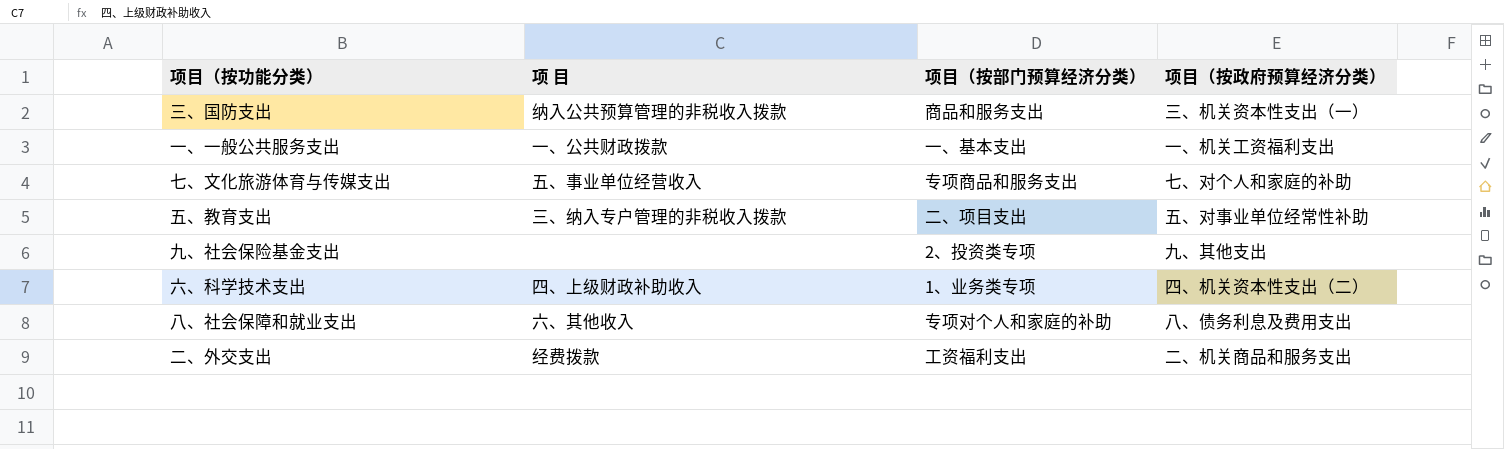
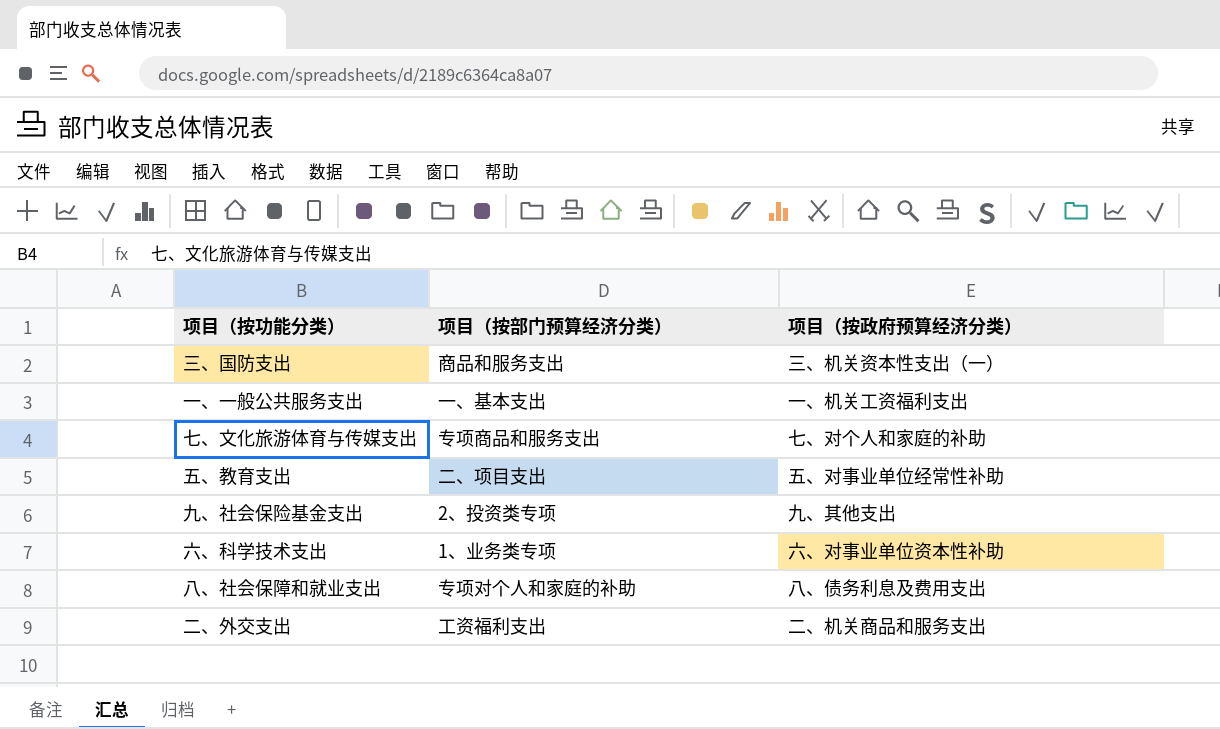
column 项 目 | position: 2 -> none
六、科学技术支出 | 项目（按政府预算经济分类）: 四、机关资本性支出（二） -> 六、对事业单位资本性补助

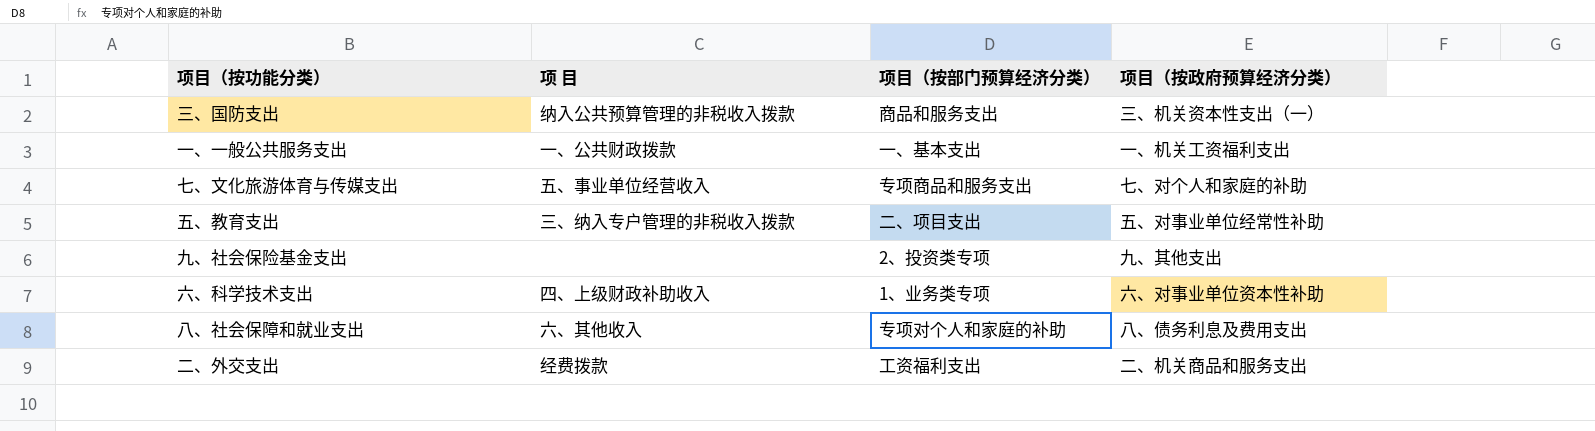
column 项 目 | position: none -> 2

